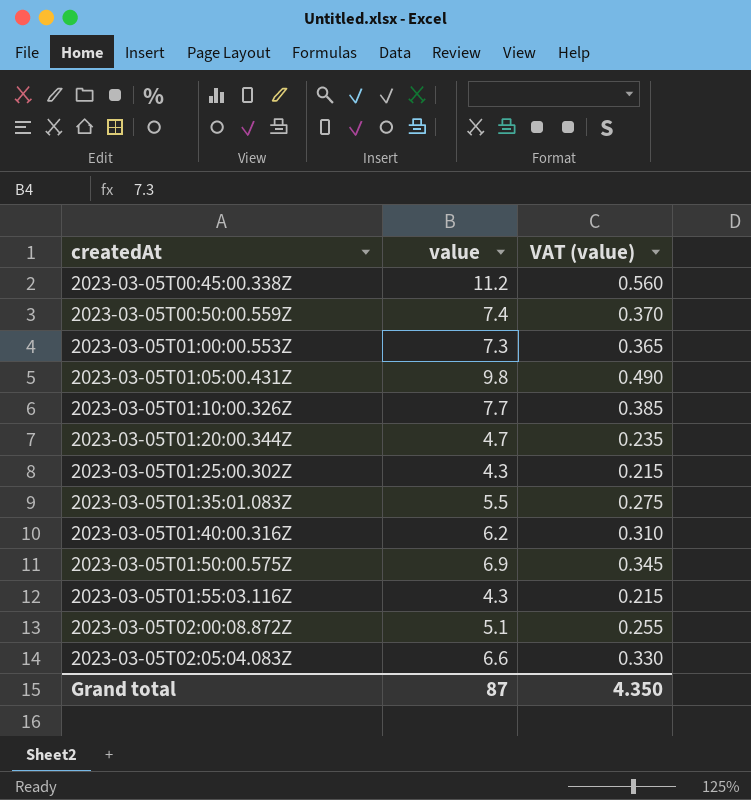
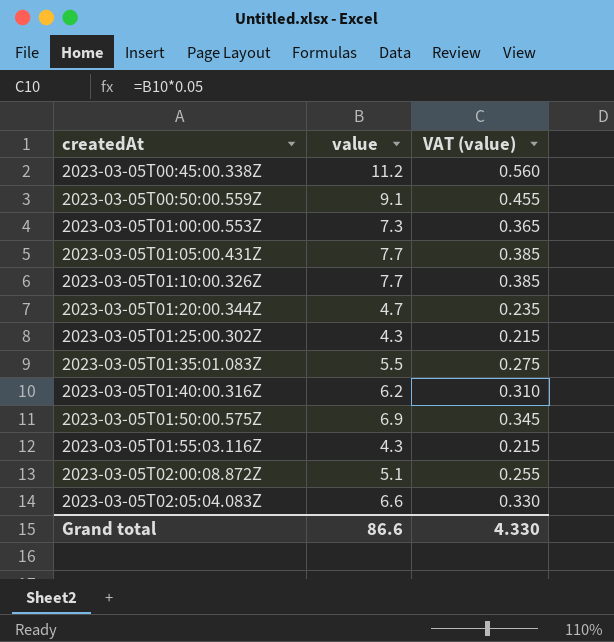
2023-03-05T00:50:00.559Z | value: 7.4 -> 9.1
2023-03-05T00:50:00.559Z | VAT (value): 0.370 -> 0.455
2023-03-05T01:05:00.431Z | value: 9.8 -> 7.7
2023-03-05T01:05:00.431Z | VAT (value): 0.490 -> 0.385
Grand total | value: 87 -> 86.6
Grand total | VAT (value): 4.350 -> 4.330

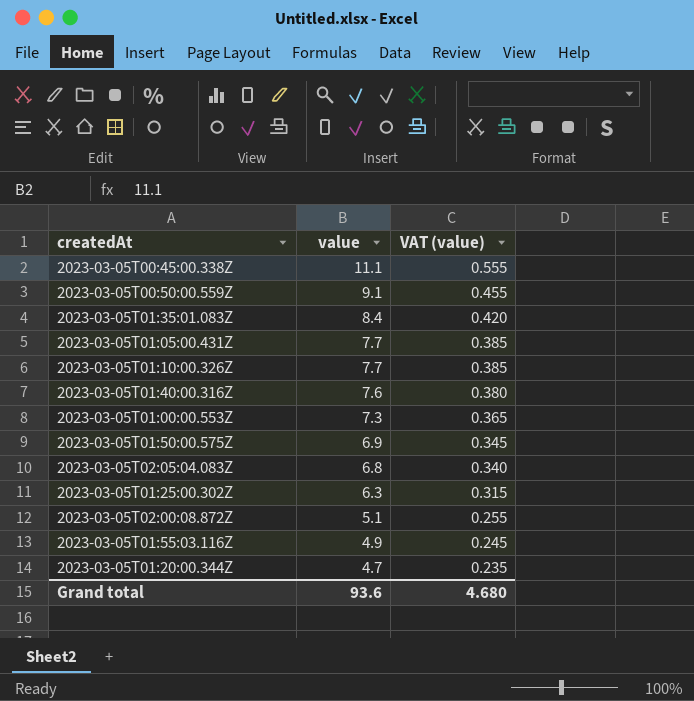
row order: createdAt ascending -> value descending
2023-03-05T00:45:00.338Z | value: 11.2 -> 11.1
2023-03-05T00:45:00.338Z | VAT (value): 0.560 -> 0.555
2023-03-05T01:35:01.083Z | value: 5.5 -> 8.4
2023-03-05T01:35:01.083Z | VAT (value): 0.275 -> 0.420
2023-03-05T01:40:00.316Z | value: 6.2 -> 7.6
2023-03-05T01:40:00.316Z | VAT (value): 0.310 -> 0.380
2023-03-05T02:05:04.083Z | value: 6.6 -> 6.8
2023-03-05T02:05:04.083Z | VAT (value): 0.330 -> 0.340
2023-03-05T01:25:00.302Z | value: 4.3 -> 6.3
2023-03-05T01:25:00.302Z | VAT (value): 0.215 -> 0.315
2023-03-05T01:55:03.116Z | value: 4.3 -> 4.9
2023-03-05T01:55:03.116Z | VAT (value): 0.215 -> 0.245
Grand total | value: 86.6 -> 93.6
Grand total | VAT (value): 4.330 -> 4.680

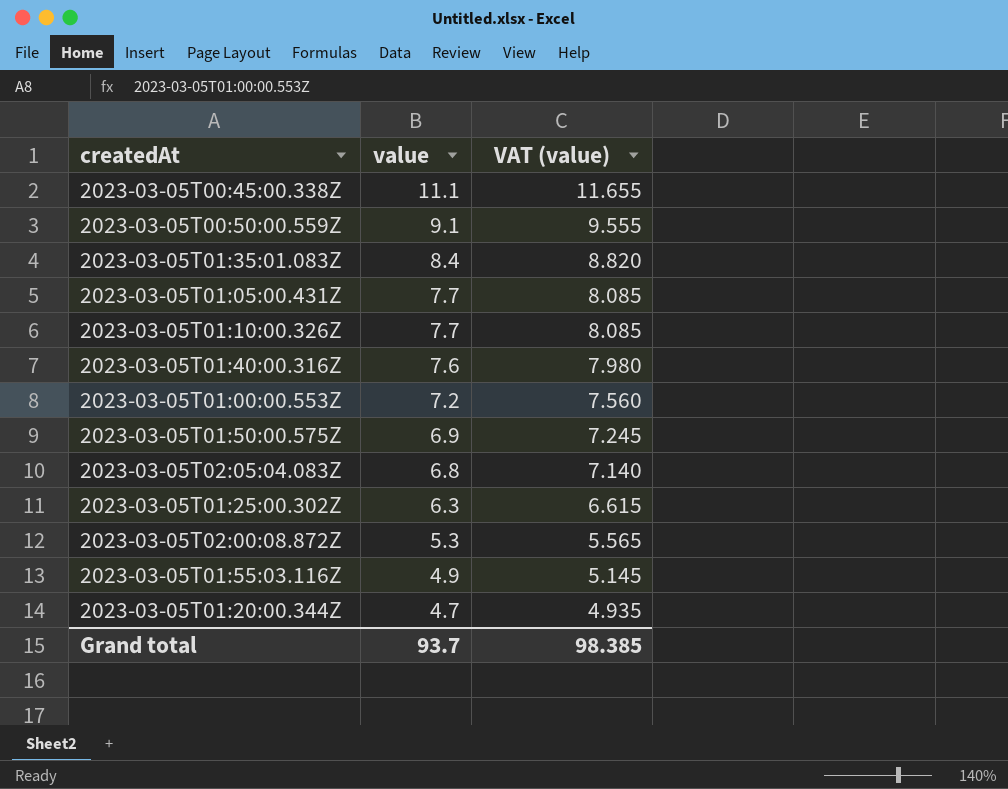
column VAT (value) | formula: [value] * 0.05 -> [value] * 1.05
2023-03-05T01:00:00.553Z | value: 7.3 -> 7.2
2023-03-05T02:00:08.872Z | value: 5.1 -> 5.3
Grand total | value: 93.6 -> 93.7
Grand total | VAT (value): 4.680 -> 98.385

